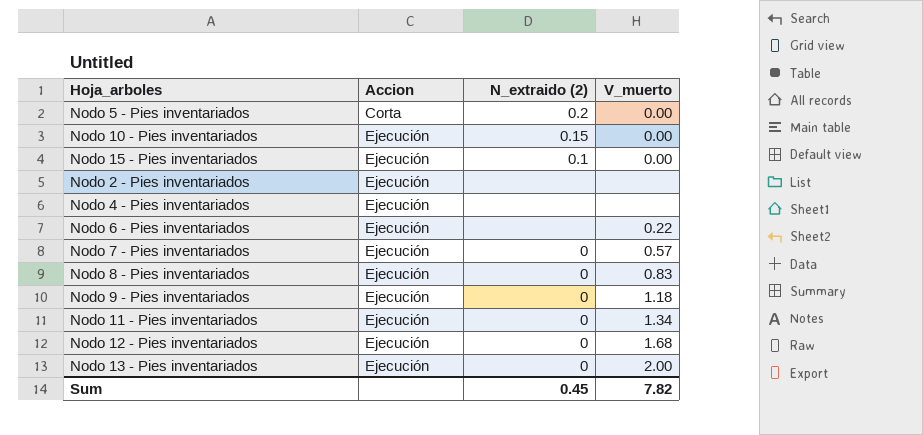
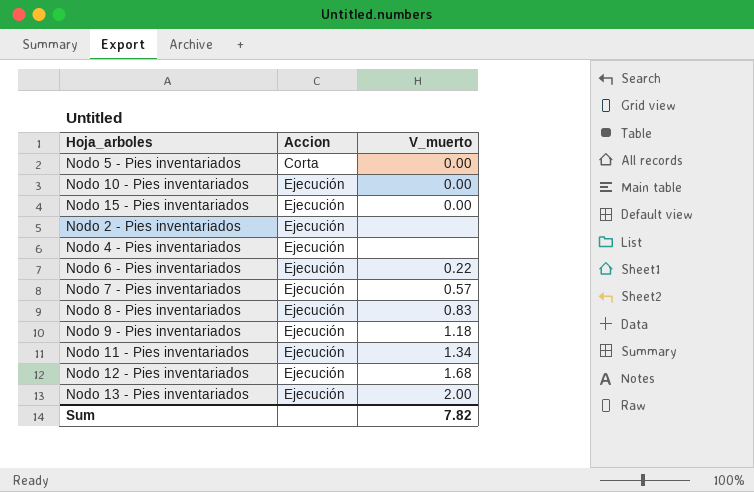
column N_extraido (2) | position: 3 -> none

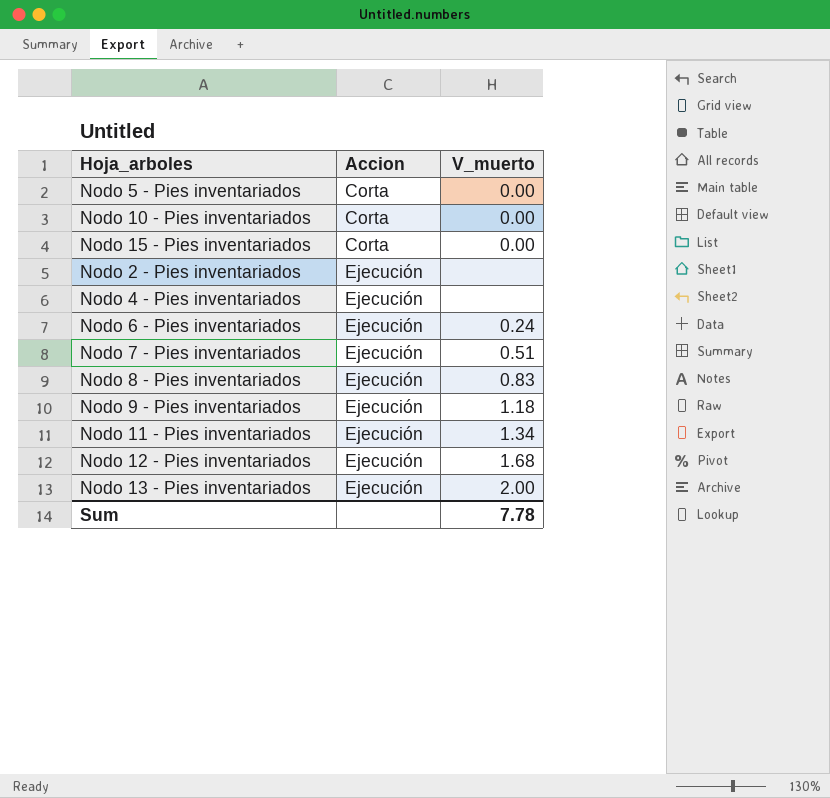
Nodo 10 - Pies inventariados | Accion: Ejecución -> Corta
Nodo 15 - Pies inventariados | Accion: Ejecución -> Corta
Nodo 6 - Pies inventariados | V_muerto: 0.22 -> 0.24
Nodo 7 - Pies inventariados | V_muerto: 0.57 -> 0.51
Sum | V_muerto: 7.82 -> 7.78

